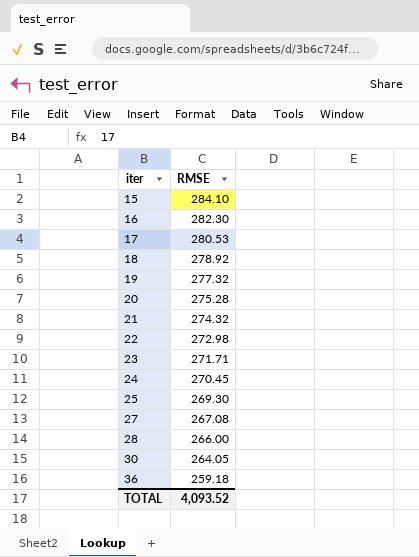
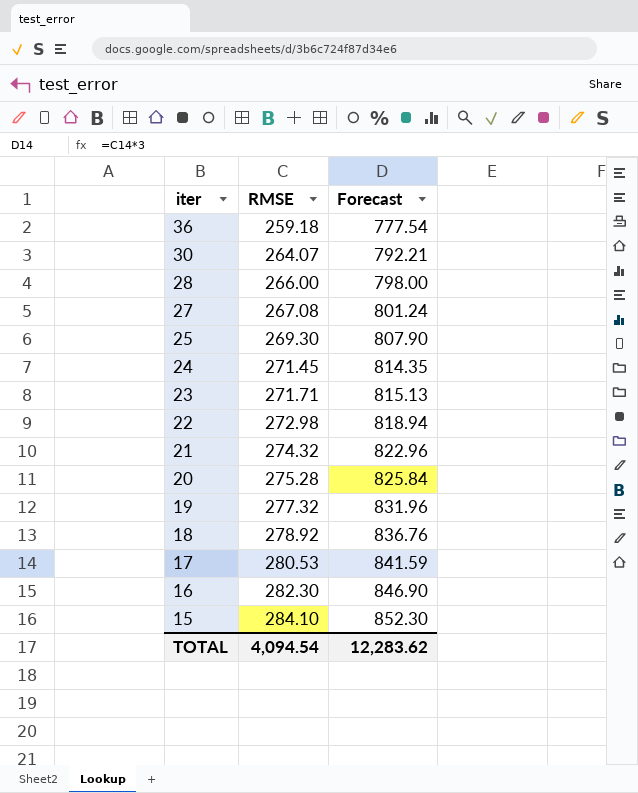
row order: iter ascending -> iter descending
column Forecast | formula: none -> [RMSE] * 3
30 | RMSE: 264.05 -> 264.07
24 | RMSE: 270.45 -> 271.45
TOTAL | RMSE: 4,093.52 -> 4,094.54

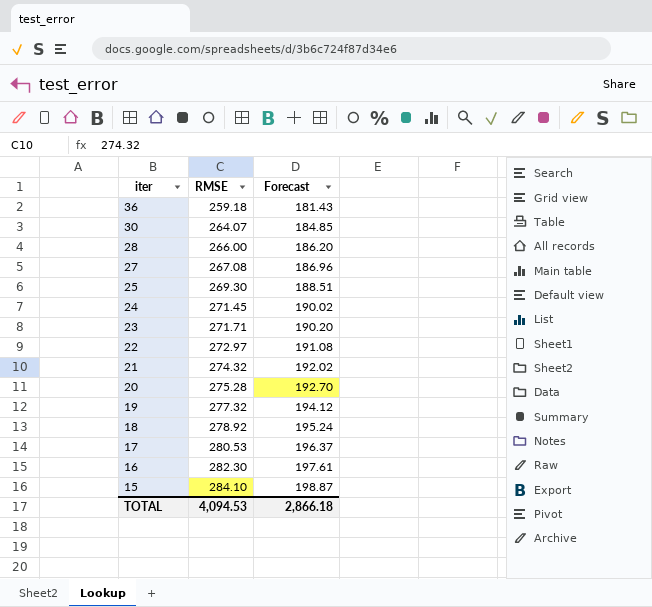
column Forecast | formula: [RMSE] * 3 -> [RMSE] * 0.7
22 | RMSE: 272.98 -> 272.97
TOTAL | RMSE: 4,094.54 -> 4,094.53
TOTAL | Forecast: 12,283.62 -> 2,866.18

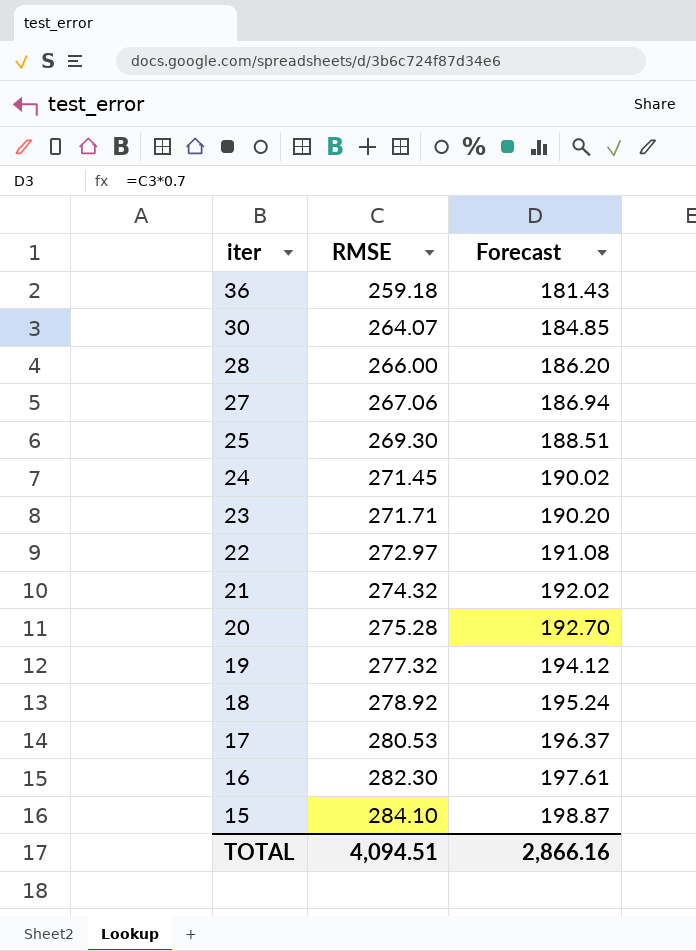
27 | RMSE: 267.08 -> 267.06
27 | Forecast: 186.96 -> 186.94
TOTAL | RMSE: 4,094.53 -> 4,094.51
TOTAL | Forecast: 2,866.18 -> 2,866.16

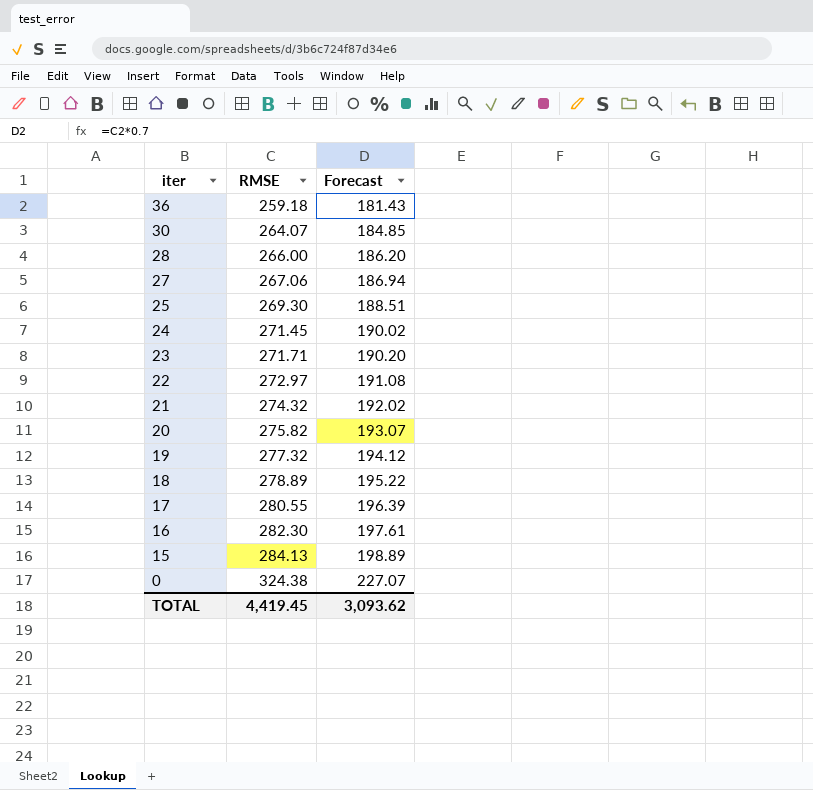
20 | RMSE: 275.28 -> 275.82
20 | Forecast: 192.70 -> 193.07
18 | RMSE: 278.92 -> 278.89
18 | Forecast: 195.24 -> 195.22
17 | RMSE: 280.53 -> 280.55
17 | Forecast: 196.37 -> 196.39
15 | RMSE: 284.10 -> 284.13
15 | Forecast: 198.87 -> 198.89
row 0: none -> 324.38 | 227.07
TOTAL | RMSE: 4,094.51 -> 4,419.45
TOTAL | Forecast: 2,866.16 -> 3,093.62

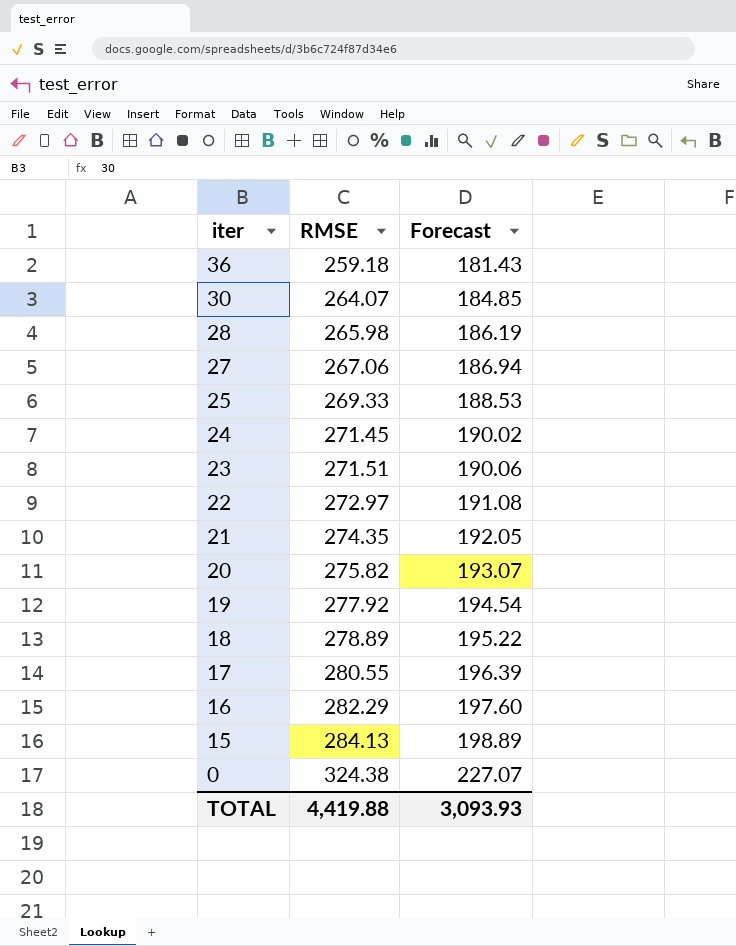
28 | RMSE: 266.00 -> 265.98
28 | Forecast: 186.20 -> 186.19
25 | RMSE: 269.30 -> 269.33
25 | Forecast: 188.51 -> 188.53
23 | RMSE: 271.71 -> 271.51
23 | Forecast: 190.20 -> 190.06
21 | RMSE: 274.32 -> 274.35
21 | Forecast: 192.02 -> 192.05
19 | RMSE: 277.32 -> 277.92
19 | Forecast: 194.12 -> 194.54
16 | RMSE: 282.30 -> 282.29
16 | Forecast: 197.61 -> 197.60
TOTAL | RMSE: 4,419.45 -> 4,419.88
TOTAL | Forecast: 3,093.62 -> 3,093.93

